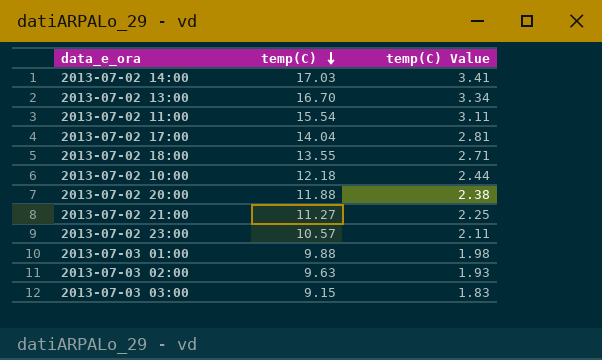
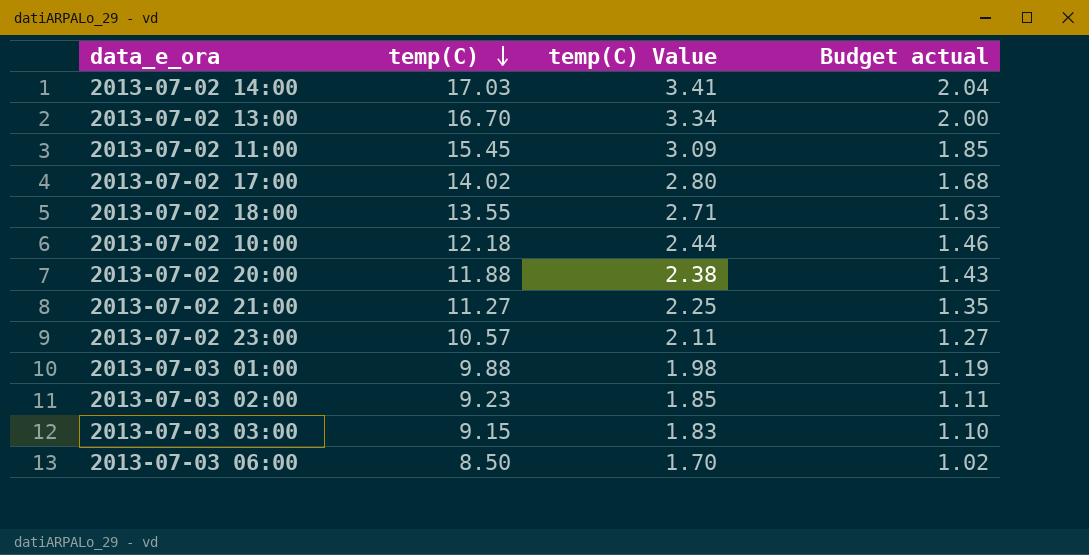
column Budget actual | formula: none -> [temp(C)] * 0.12
2013-07-02 11:00 | temp(C): 15.54 -> 15.45
2013-07-02 11:00 | temp(C) Value: 3.11 -> 3.09
2013-07-02 17:00 | temp(C): 14.04 -> 14.02
2013-07-02 17:00 | temp(C) Value: 2.81 -> 2.80
2013-07-03 02:00 | temp(C): 9.63 -> 9.23
2013-07-03 02:00 | temp(C) Value: 1.93 -> 1.85
row 2013-07-03 06:00: none -> 8.50 | 1.70 | 1.02

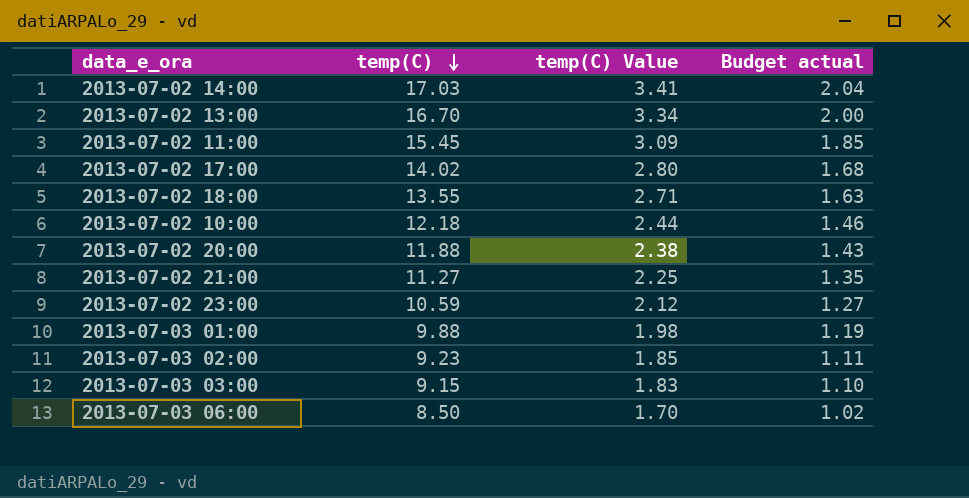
2013-07-02 23:00 | temp(C): 10.57 -> 10.59
2013-07-02 23:00 | temp(C) Value: 2.11 -> 2.12

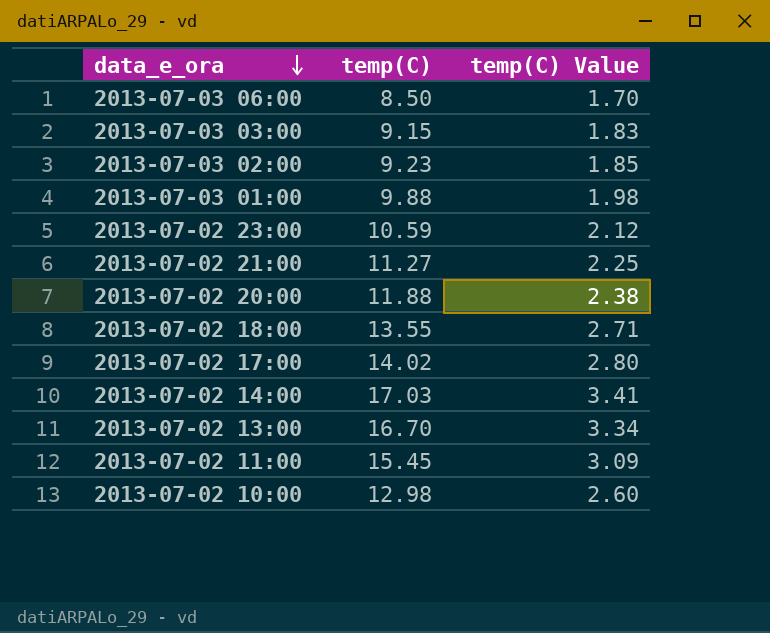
row order: temp(C) descending -> data_e_ora descending
column Budget actual | formula: [temp(C)] * 0.12 -> none
2013-07-02 10:00 | temp(C): 12.18 -> 12.98
2013-07-02 10:00 | temp(C) Value: 2.44 -> 2.60

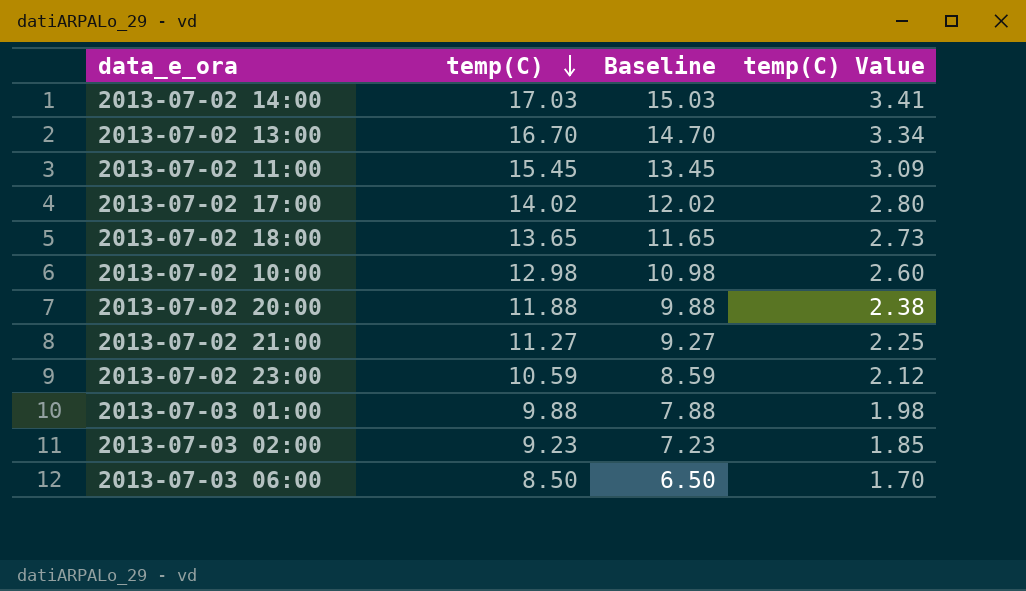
row order: data_e_ora descending -> temp(C) descending
column Baseline | formula: none -> [temp(C)] - 2
row 2013-07-03 03:00: 9.15 | 1.83 -> none
2013-07-02 18:00 | temp(C): 13.55 -> 13.65
2013-07-02 18:00 | temp(C) Value: 2.71 -> 2.73

